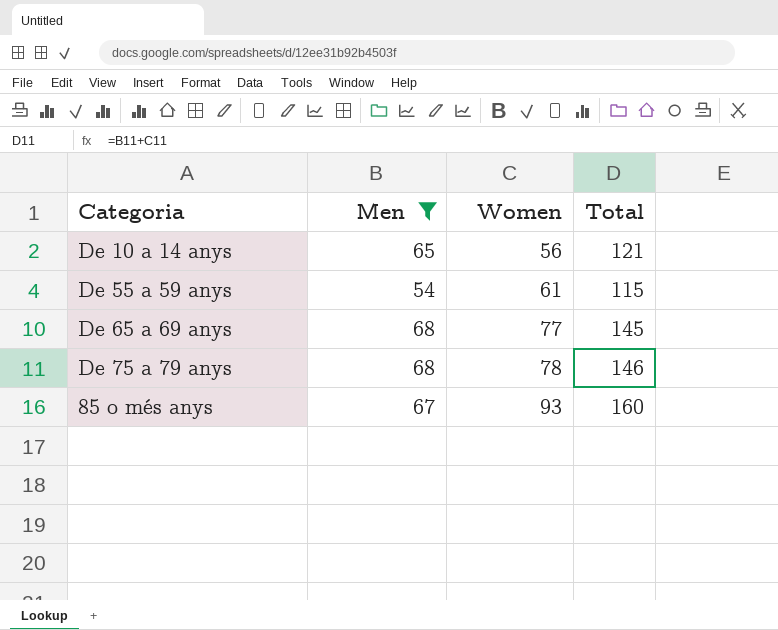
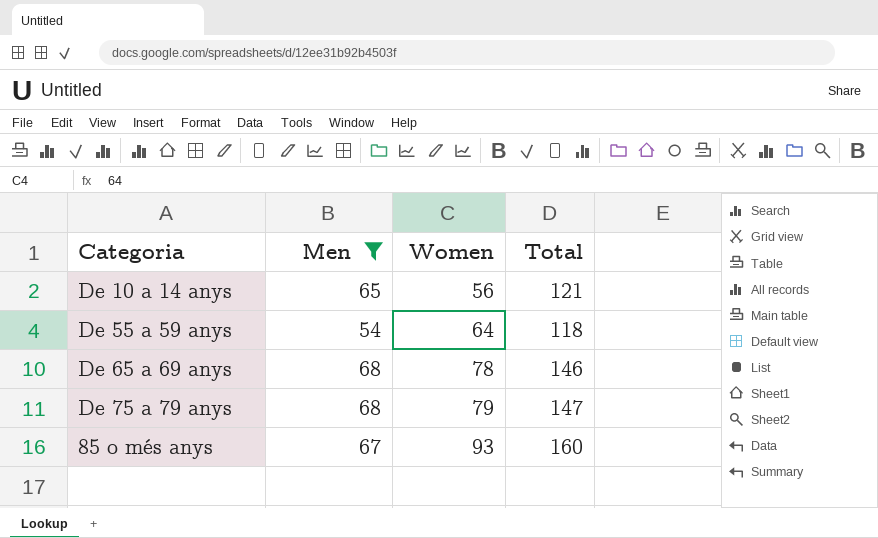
De 55 a 59 anys | Women: 61 -> 64
De 55 a 59 anys | Total: 115 -> 118
De 65 a 69 anys | Women: 77 -> 78
De 65 a 69 anys | Total: 145 -> 146
De 75 a 79 anys | Women: 78 -> 79
De 75 a 79 anys | Total: 146 -> 147

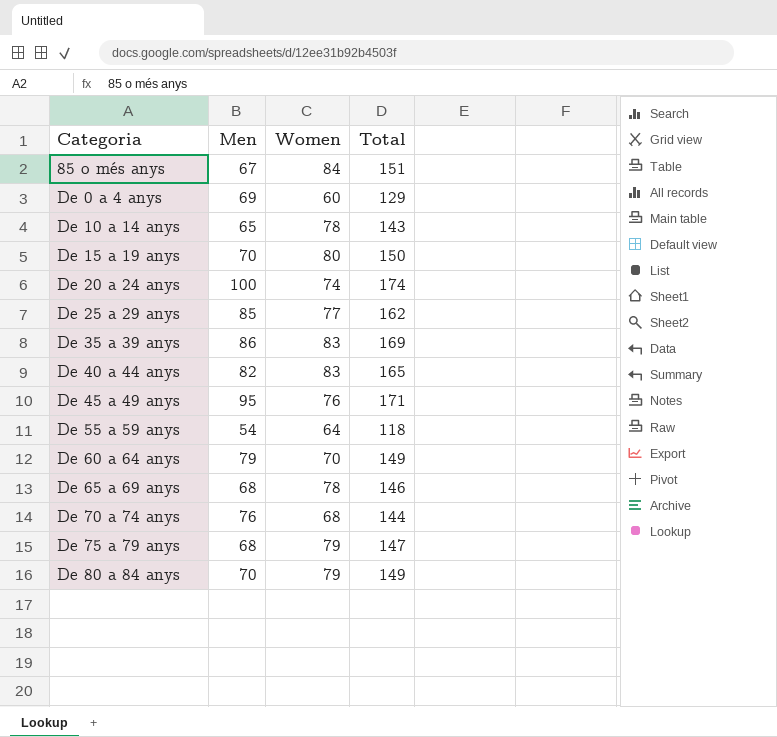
filter: Men <= 68 -> none
row order: Women ascending -> Categoria ascending
85 o més anys | Women: 93 -> 84
85 o més anys | Total: 160 -> 151
De 10 a 14 anys | Women: 56 -> 78
De 10 a 14 anys | Total: 121 -> 143

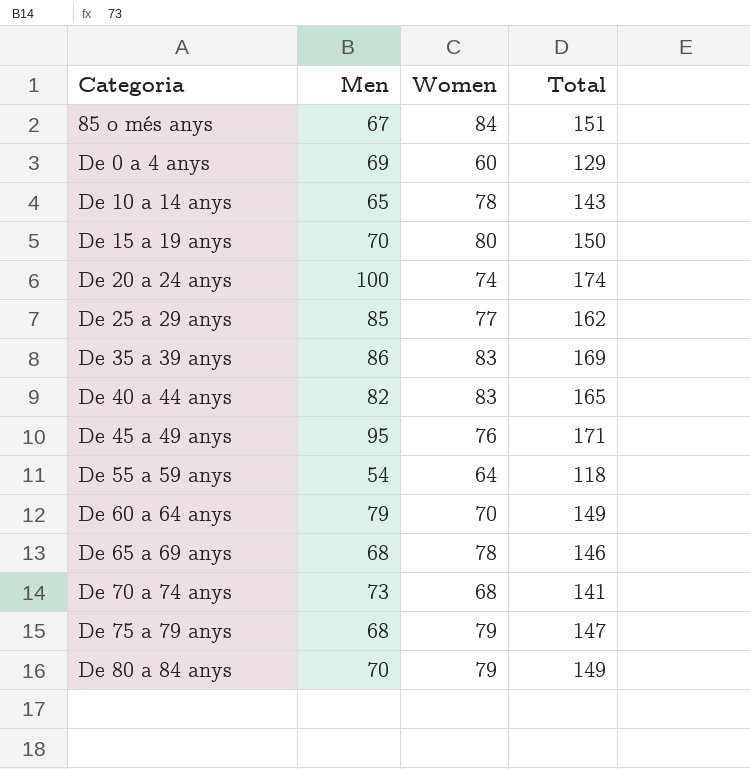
De 70 a 74 anys | Men: 76 -> 73
De 70 a 74 anys | Total: 144 -> 141

